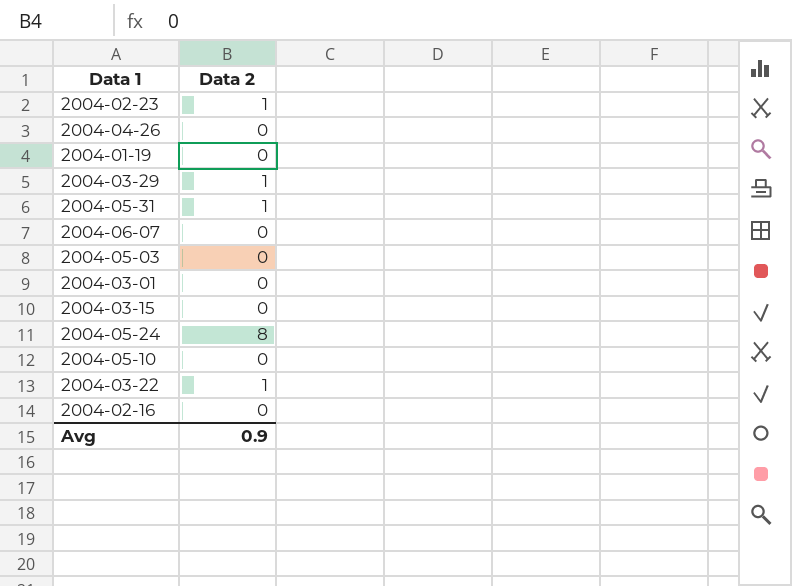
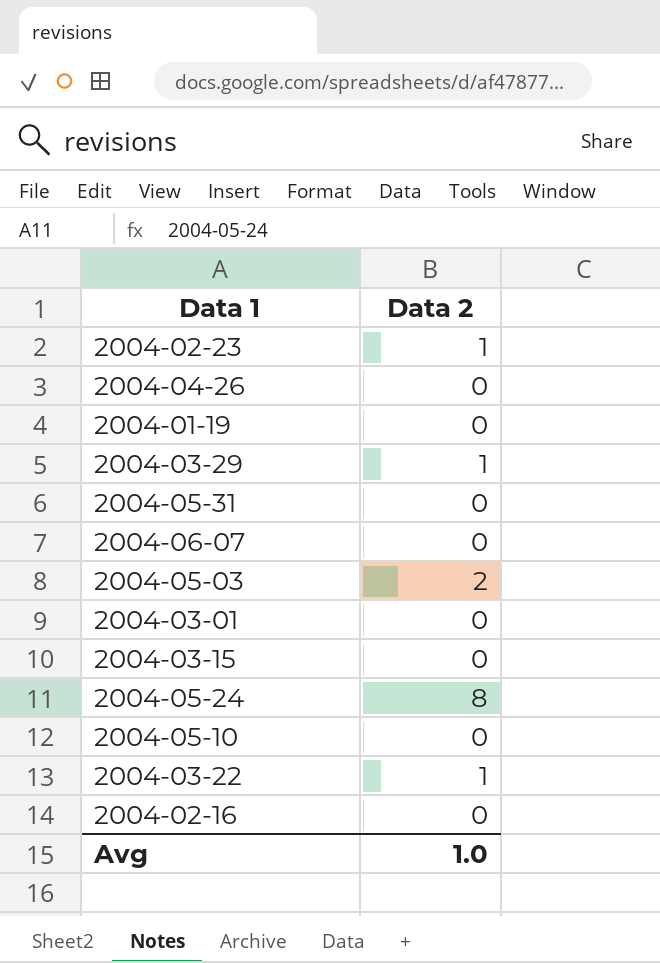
2004-05-31 | Data 2: 1 -> 0
2004-05-03 | Data 2: 0 -> 2
Avg | Data 2: 0.9 -> 1.0

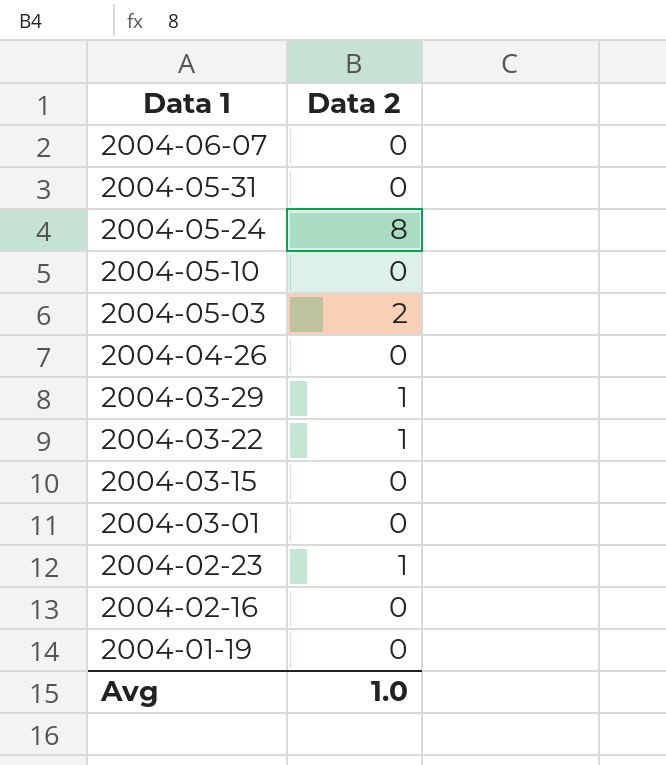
row order: none -> Data 1 descending

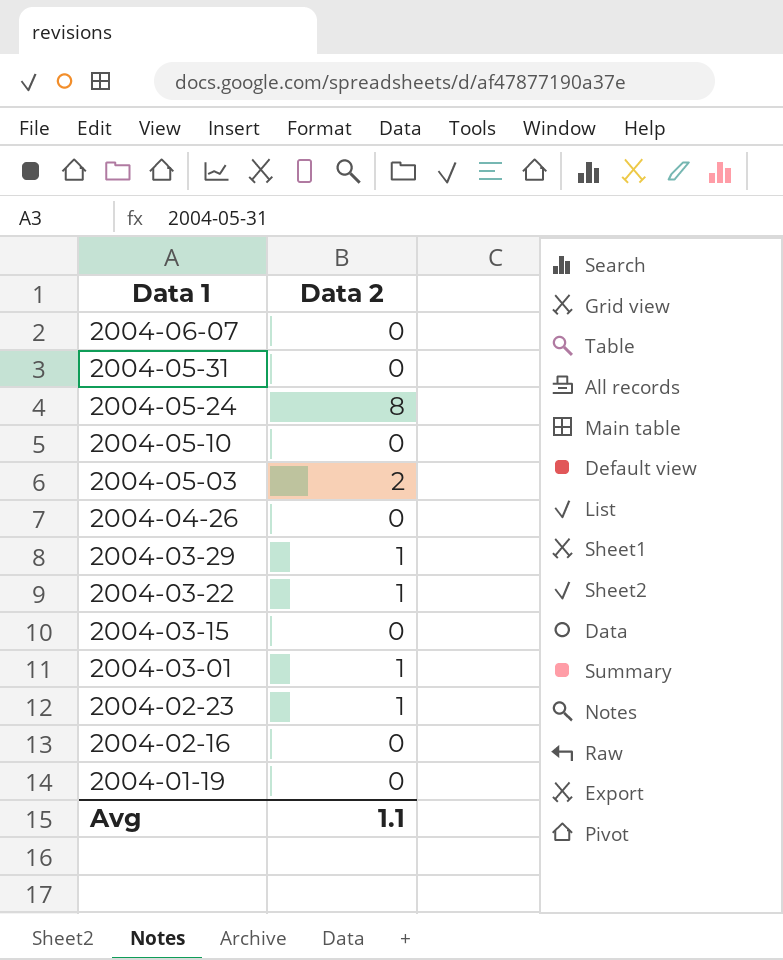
2004-03-01 | Data 2: 0 -> 1
Avg | Data 2: 1.0 -> 1.1

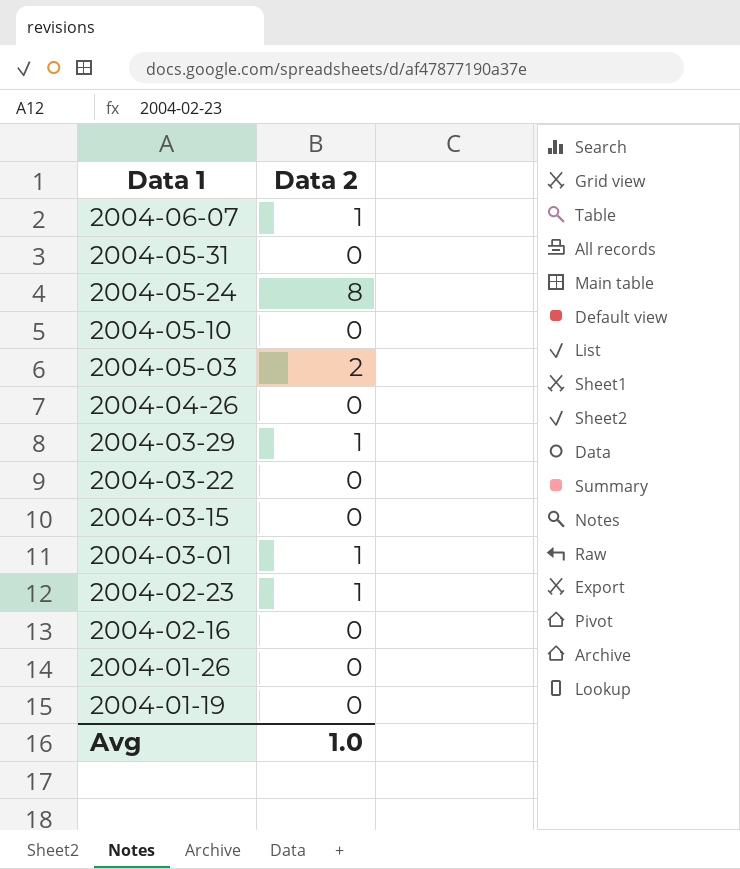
2004-06-07 | Data 2: 0 -> 1
2004-03-22 | Data 2: 1 -> 0
row 2004-01-26: none -> 0
Avg | Data 2: 1.1 -> 1.0

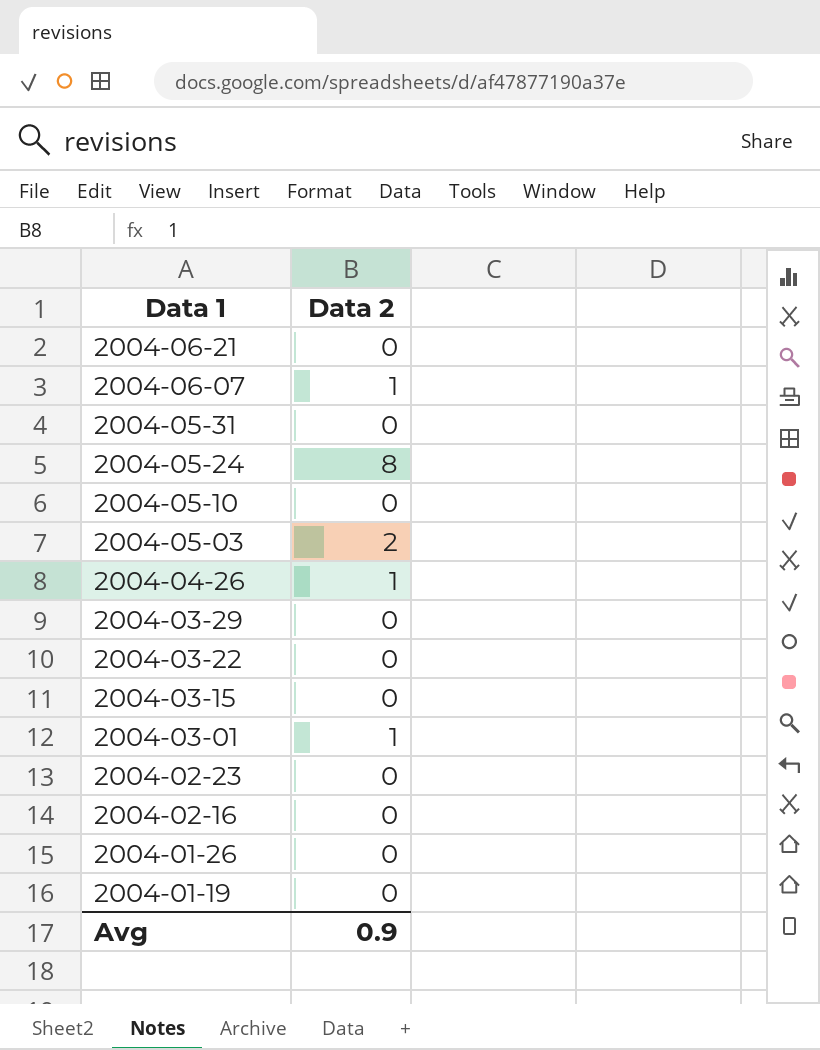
row 2004-06-21: none -> 0
2004-04-26 | Data 2: 0 -> 1
2004-03-29 | Data 2: 1 -> 0
2004-02-23 | Data 2: 1 -> 0
Avg | Data 2: 1.0 -> 0.9

